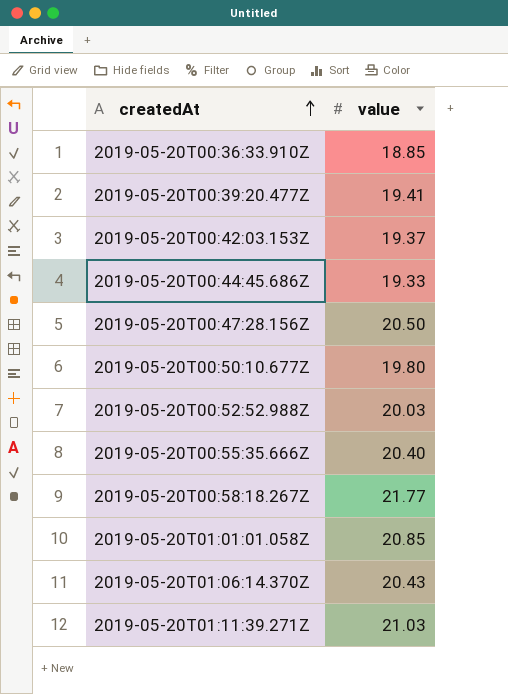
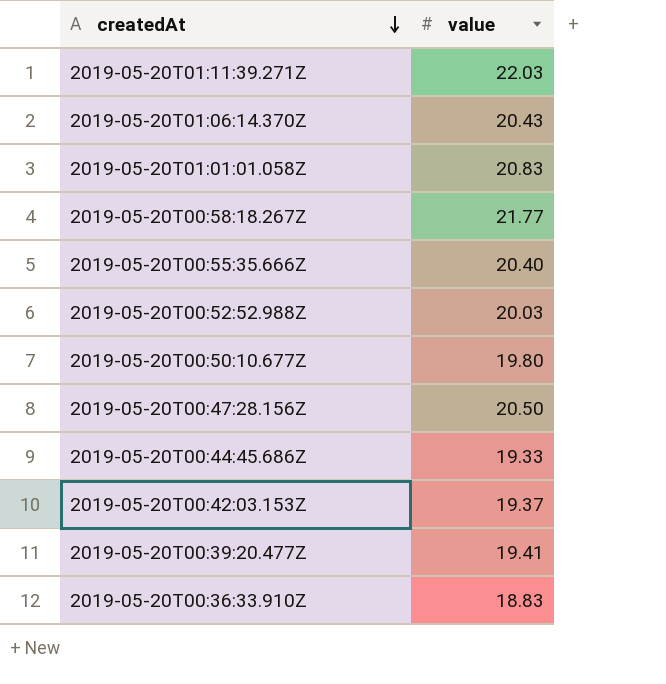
row order: createdAt ascending -> createdAt descending
2019-05-20T01:11:39.271Z | value: 21.03 -> 22.03
2019-05-20T01:01:01.058Z | value: 20.85 -> 20.83
2019-05-20T00:36:33.910Z | value: 18.85 -> 18.83

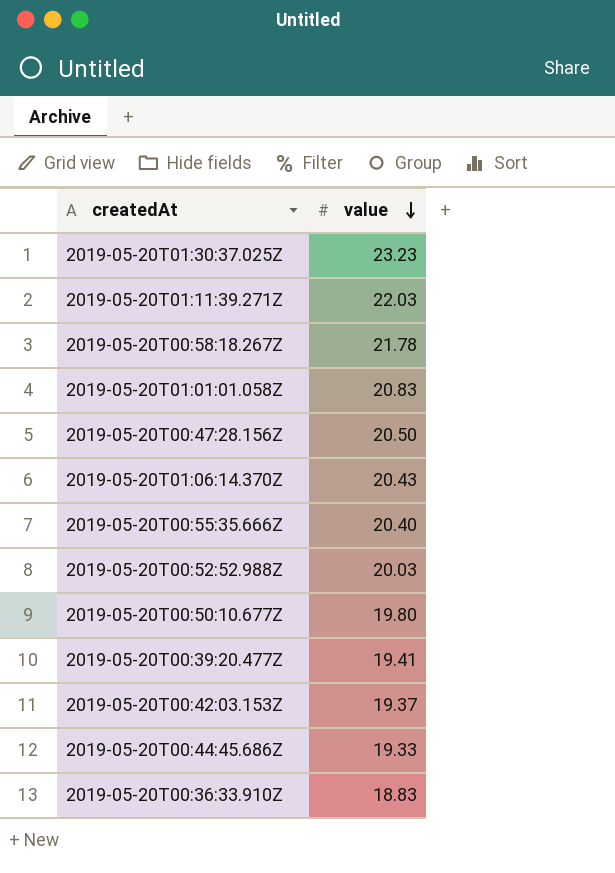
row order: createdAt descending -> value descending
row 2019-05-20T01:30:37.025Z: none -> 23.23
2019-05-20T00:58:18.267Z | value: 21.77 -> 21.78

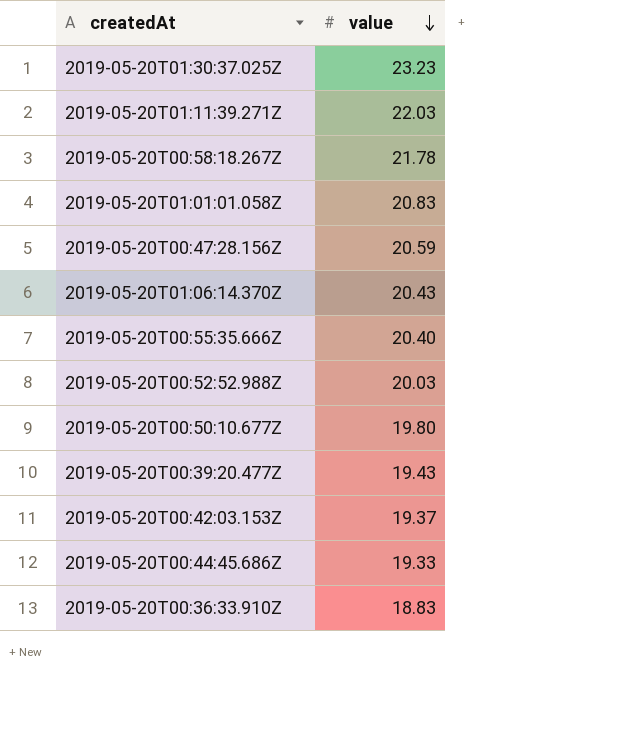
2019-05-20T00:47:28.156Z | value: 20.50 -> 20.59
2019-05-20T00:39:20.477Z | value: 19.41 -> 19.43

